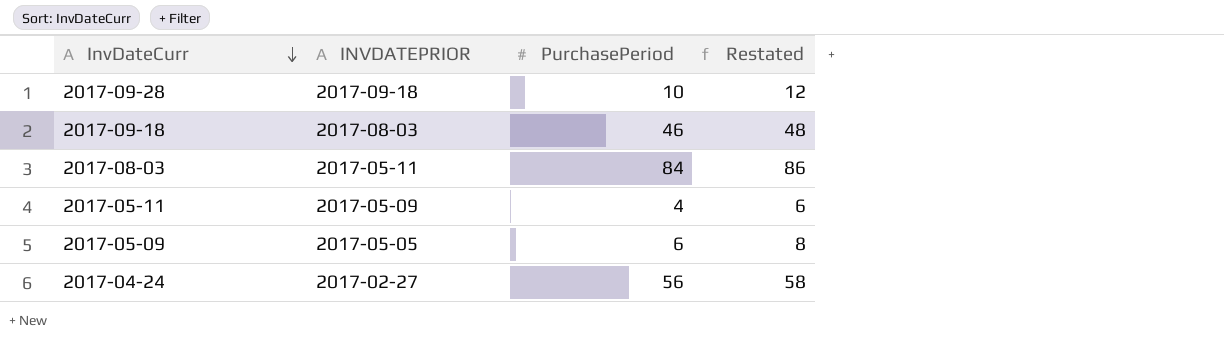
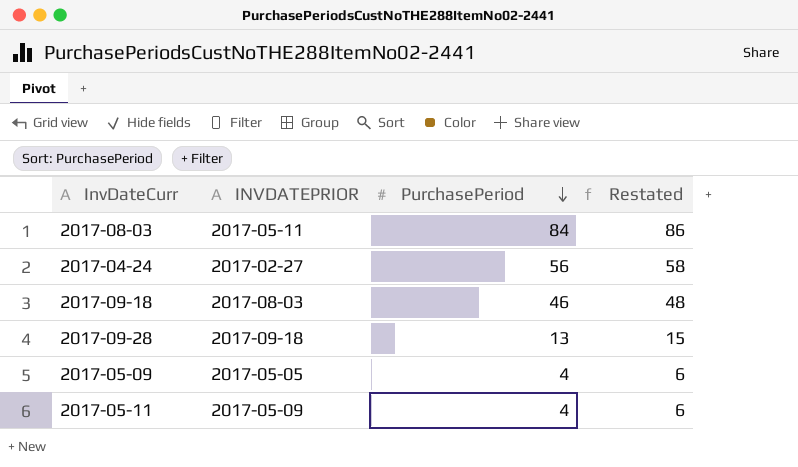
row order: InvDateCurr descending -> PurchasePeriod descending
2017-09-28 | PurchasePeriod: 10 -> 13
2017-09-28 | Restated: 12 -> 15
2017-05-09 | PurchasePeriod: 6 -> 4
2017-05-09 | Restated: 8 -> 6

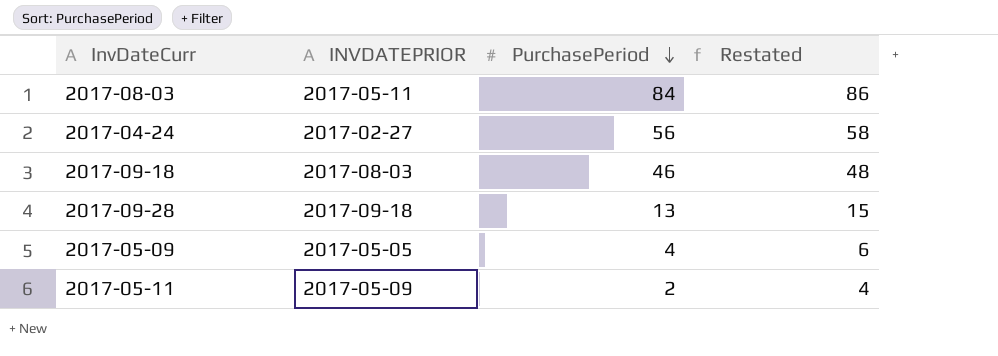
2017-05-11 | PurchasePeriod: 4 -> 2
2017-05-11 | Restated: 6 -> 4

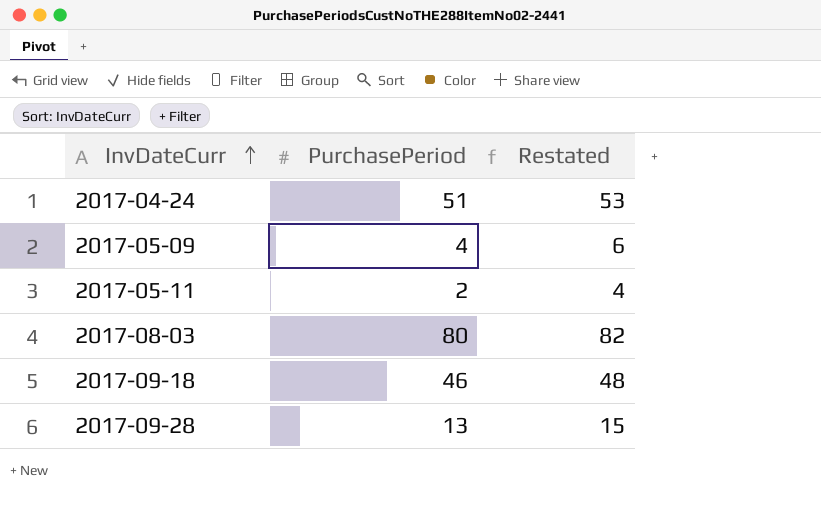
row order: PurchasePeriod descending -> InvDateCurr ascending
column INVDATEPRIOR | position: 2 -> none
2017-04-24 | PurchasePeriod: 56 -> 51
2017-04-24 | Restated: 58 -> 53
2017-08-03 | PurchasePeriod: 84 -> 80
2017-08-03 | Restated: 86 -> 82

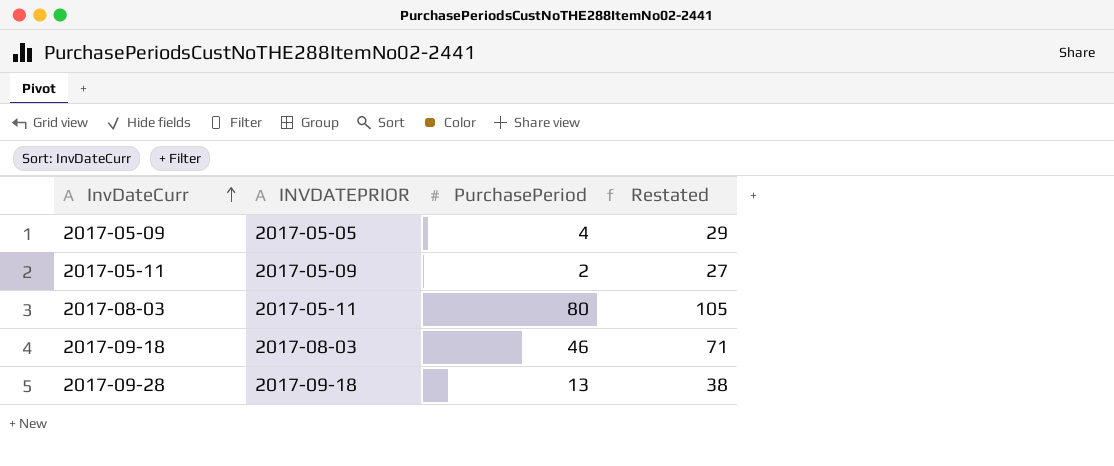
column INVDATEPRIOR | position: none -> 2
column Restated | formula: [PurchasePeriod] + 2 -> [PurchasePeriod] + 25
row 2017-04-24: 51 | 53 -> none

